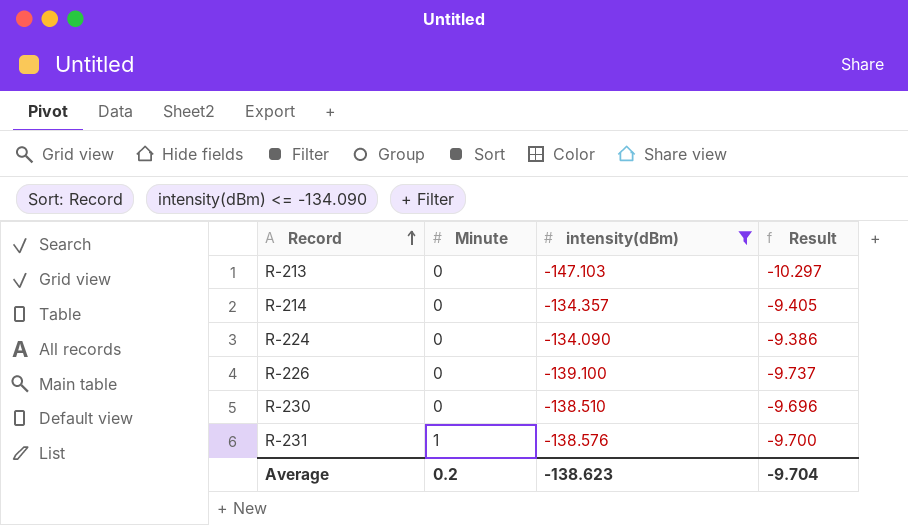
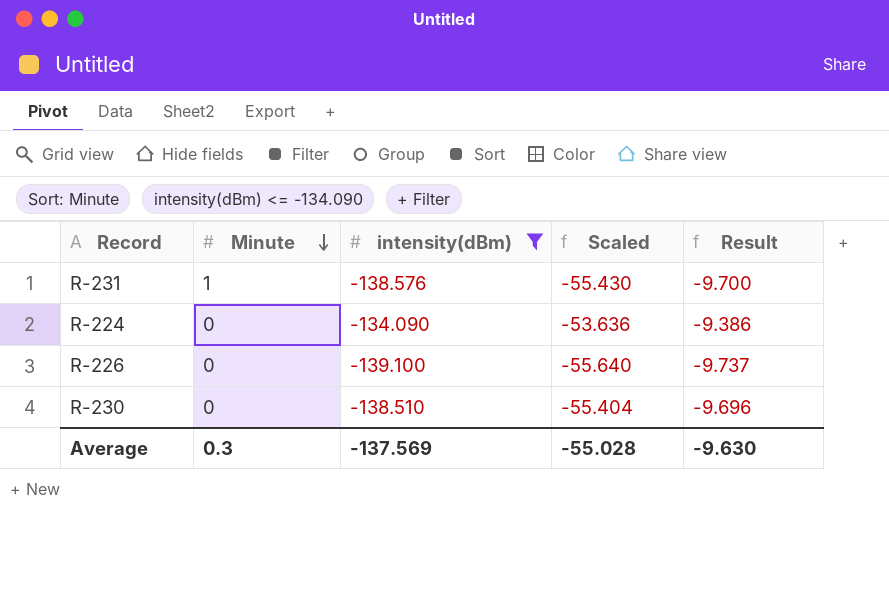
row order: Record ascending -> Minute descending
column Scaled | formula: none -> [intensity(dBm)] * 0.4
row R-213: 0 | -147.103 | -10.297 -> none
row R-214: 0 | -134.357 | -9.405 -> none
Average | Minute: 0.2 -> 0.3
Average | intensity(dBm): -138.623 -> -137.569
Average | Result: -9.704 -> -9.630

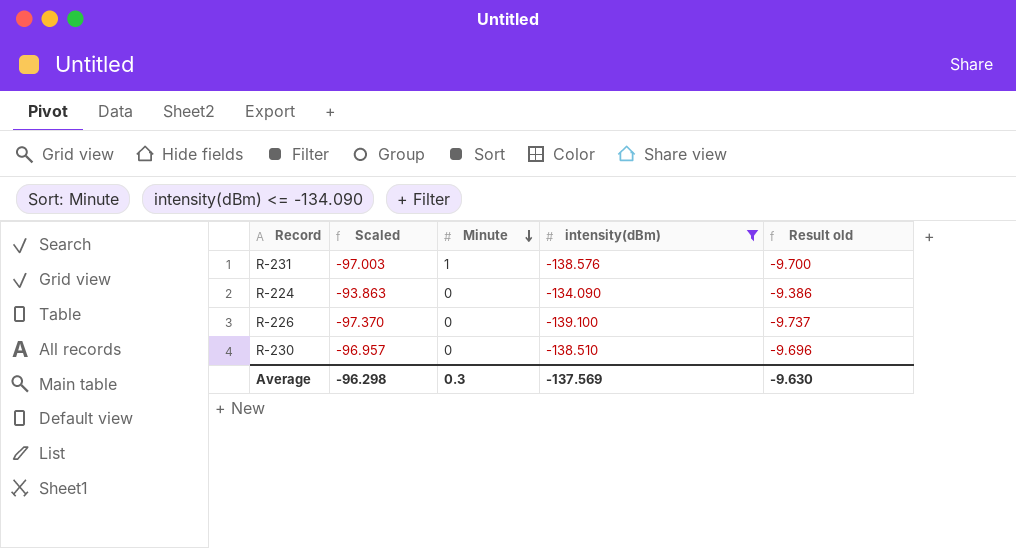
column Scaled | formula: [intensity(dBm)] * 0.4 -> [intensity(dBm)] * 0.7
column Scaled | position: 4 -> 2
column name: Result -> Result old
Average | Scaled: -55.028 -> -96.298

